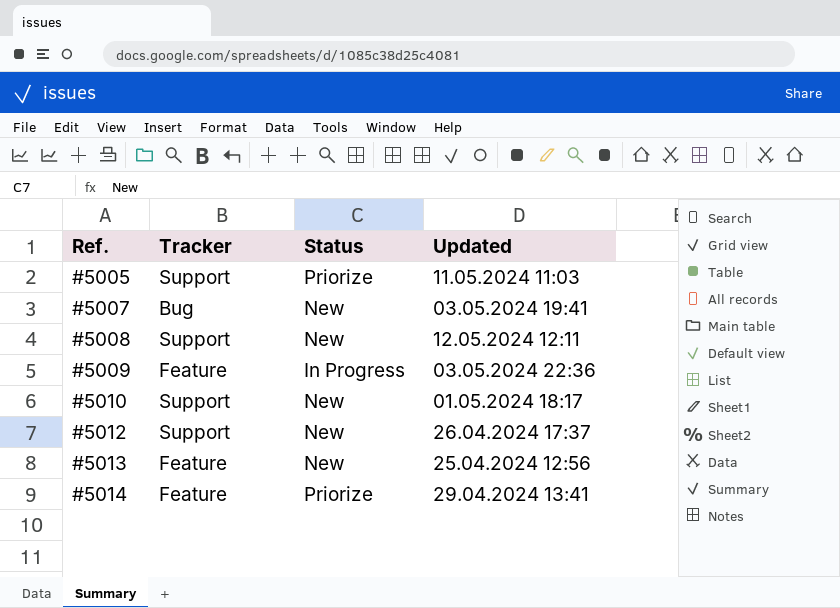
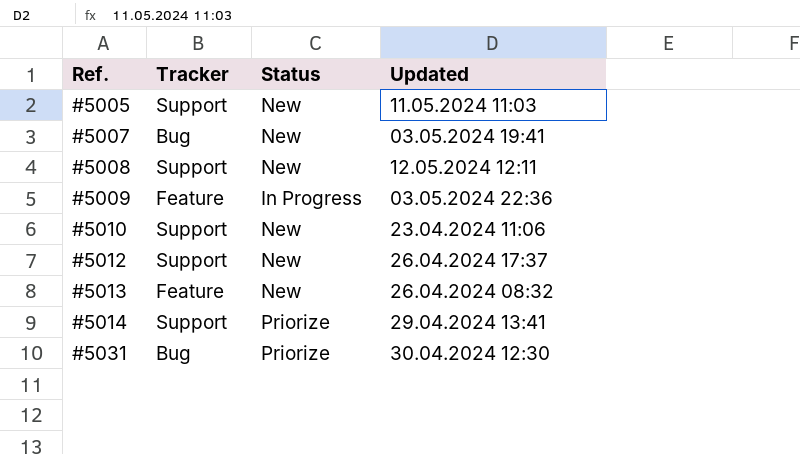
#5005 | Status: Priorize -> New
#5010 | Updated: 01.05.2024 18:17 -> 23.04.2024 11:06
#5013 | Updated: 25.04.2024 12:56 -> 26.04.2024 08:32
#5014 | Tracker: Feature -> Support
row #5031: none -> Bug | Priorize | 30.04.2024 12:30

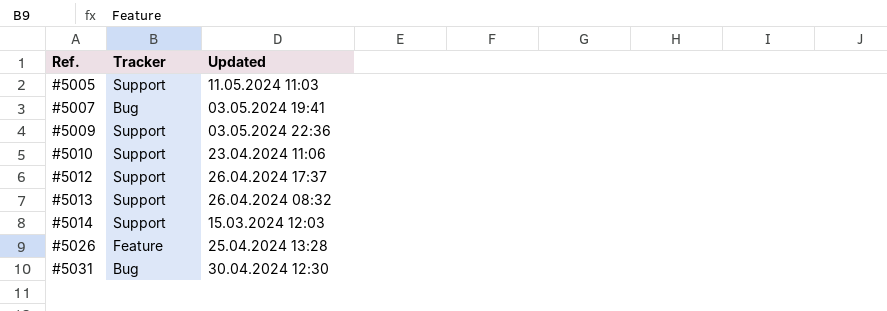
column Status | position: 3 -> none
row #5008: Support | New | 12.05.2024 12:11 -> none
#5009 | Tracker: Feature -> Support
#5013 | Tracker: Feature -> Support
#5014 | Updated: 29.04.2024 13:41 -> 15.03.2024 12:03
row #5026: none -> Feature | 25.04.2024 13:28

